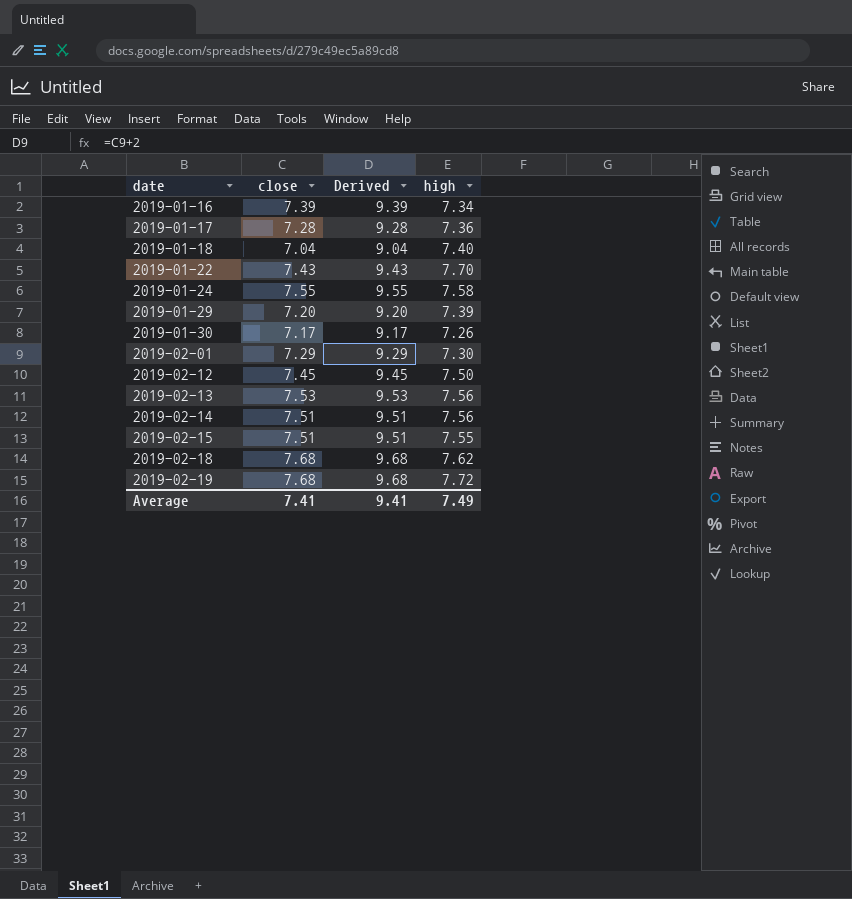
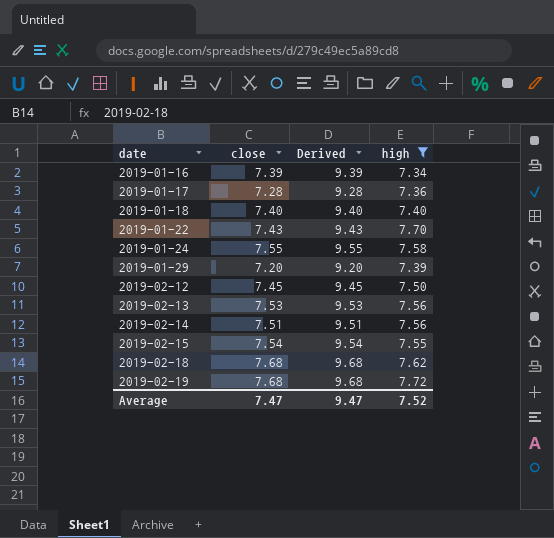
filter: none -> high >= 7.34
2019-01-18 | close: 7.04 -> 7.40
2019-01-18 | Derived: 9.04 -> 9.40
2019-02-15 | close: 7.51 -> 7.54
2019-02-15 | Derived: 9.51 -> 9.54
Average | close: 7.41 -> 7.47
Average | Derived: 9.41 -> 9.47
Average | high: 7.49 -> 7.52

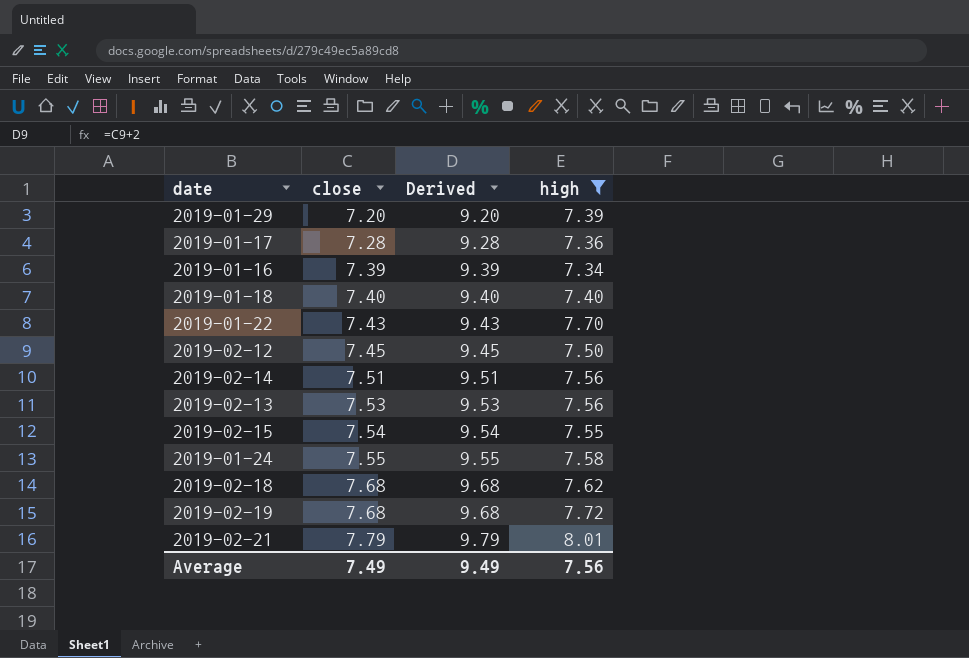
row order: date ascending -> close ascending
row 2019-02-21: none -> 7.79 | 9.79 | 8.01
Average | close: 7.47 -> 7.49
Average | Derived: 9.47 -> 9.49
Average | high: 7.52 -> 7.56

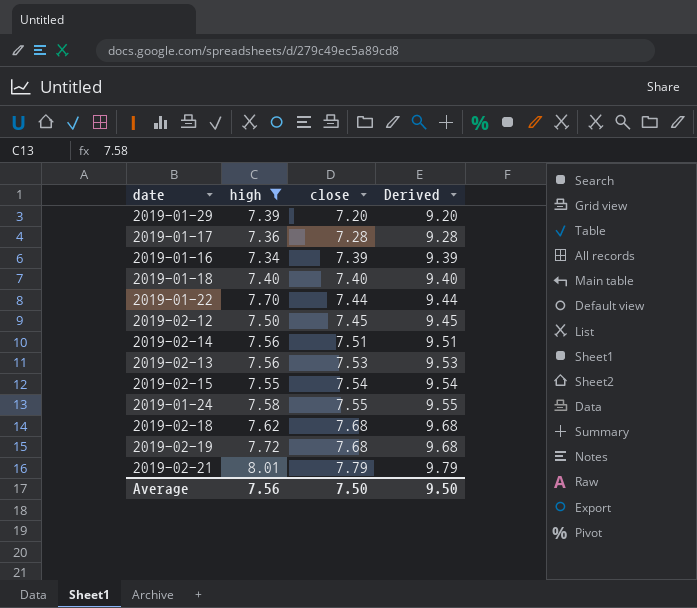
column high | position: 4 -> 2
2019-01-22 | close: 7.43 -> 7.44
2019-01-22 | Derived: 9.43 -> 9.44
Average | close: 7.49 -> 7.50
Average | Derived: 9.49 -> 9.50

